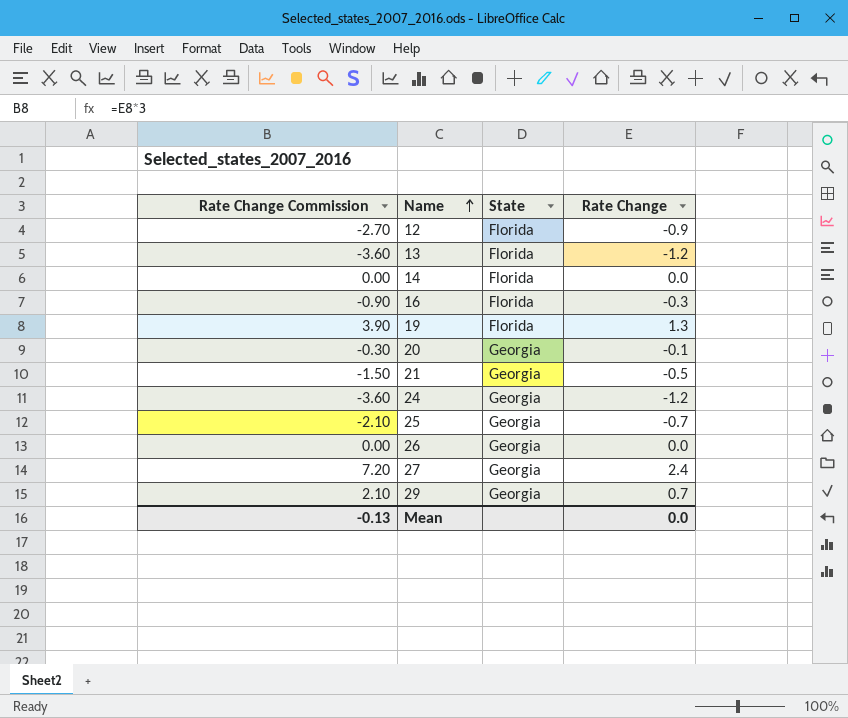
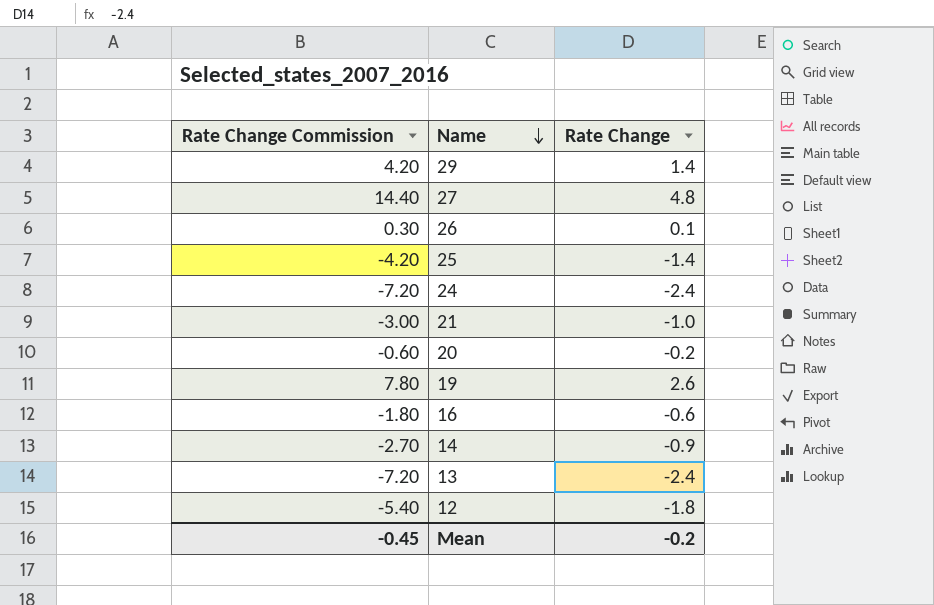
row order: Name ascending -> Name descending
column State | position: 3 -> none
29 | Rate Change Commission: 2.10 -> 4.20
29 | Rate Change: 0.7 -> 1.4
27 | Rate Change Commission: 7.20 -> 14.40
27 | Rate Change: 2.4 -> 4.8
26 | Rate Change Commission: 0.00 -> 0.30
26 | Rate Change: 0.0 -> 0.1
25 | Rate Change Commission: -2.10 -> -4.20
25 | Rate Change: -0.7 -> -1.4
24 | Rate Change Commission: -3.60 -> -7.20
24 | Rate Change: -1.2 -> -2.4
21 | Rate Change Commission: -1.50 -> -3.00
21 | Rate Change: -0.5 -> -1.0
20 | Rate Change Commission: -0.30 -> -0.60
20 | Rate Change: -0.1 -> -0.2
19 | Rate Change Commission: 3.90 -> 7.80
19 | Rate Change: 1.3 -> 2.6
16 | Rate Change Commission: -0.90 -> -1.80
16 | Rate Change: -0.3 -> -0.6
14 | Rate Change Commission: 0.00 -> -2.70
14 | Rate Change: 0.0 -> -0.9
13 | Rate Change Commission: -3.60 -> -7.20
13 | Rate Change: -1.2 -> -2.4
12 | Rate Change Commission: -2.70 -> -5.40
12 | Rate Change: -0.9 -> -1.8
Mean | Rate Change Commission: -0.13 -> -0.45
Mean | Rate Change: 0.0 -> -0.2

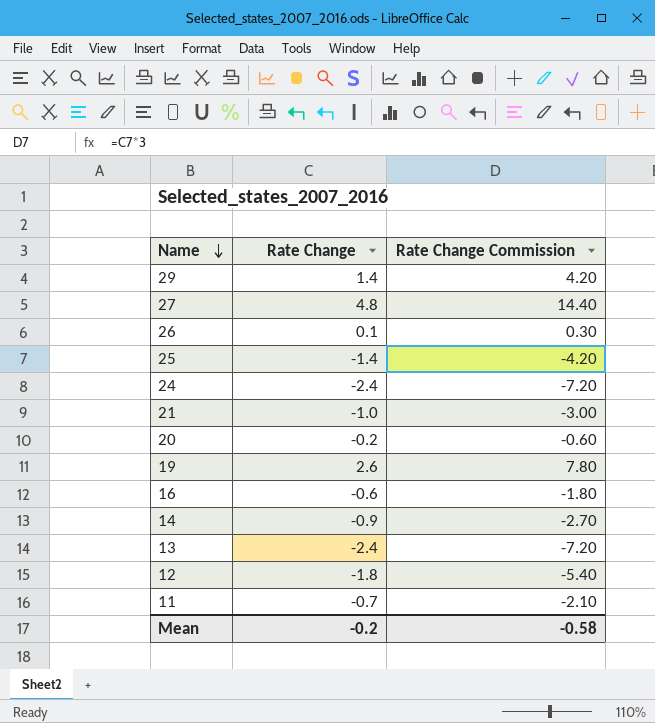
column Rate Change Commission | position: 1 -> 3
row 11: none -> -0.7 | -2.10
Mean | Rate Change Commission: -0.45 -> -0.58

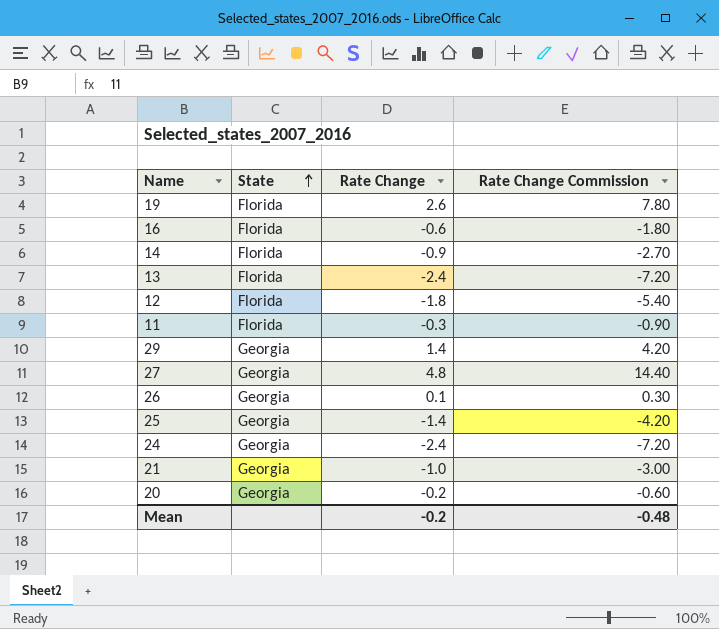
row order: Name descending -> State ascending
column State | position: none -> 2
11 | Rate Change: -0.7 -> -0.3
11 | Rate Change Commission: -2.10 -> -0.90
Mean | Rate Change Commission: -0.58 -> -0.48

